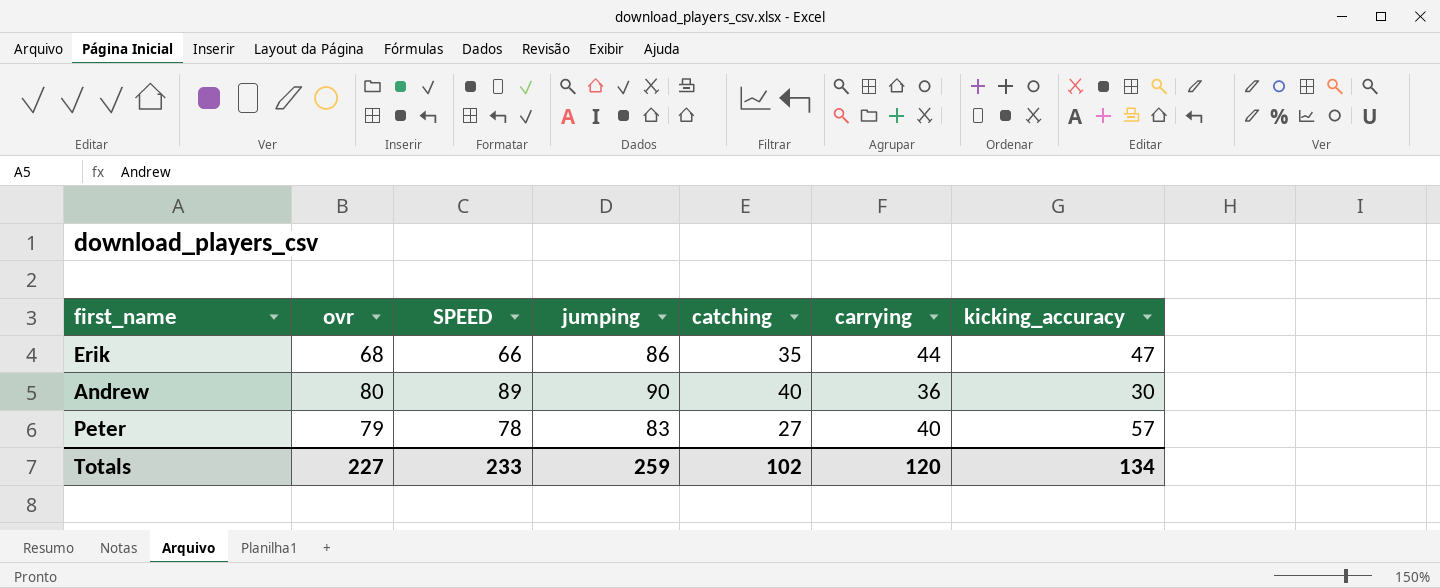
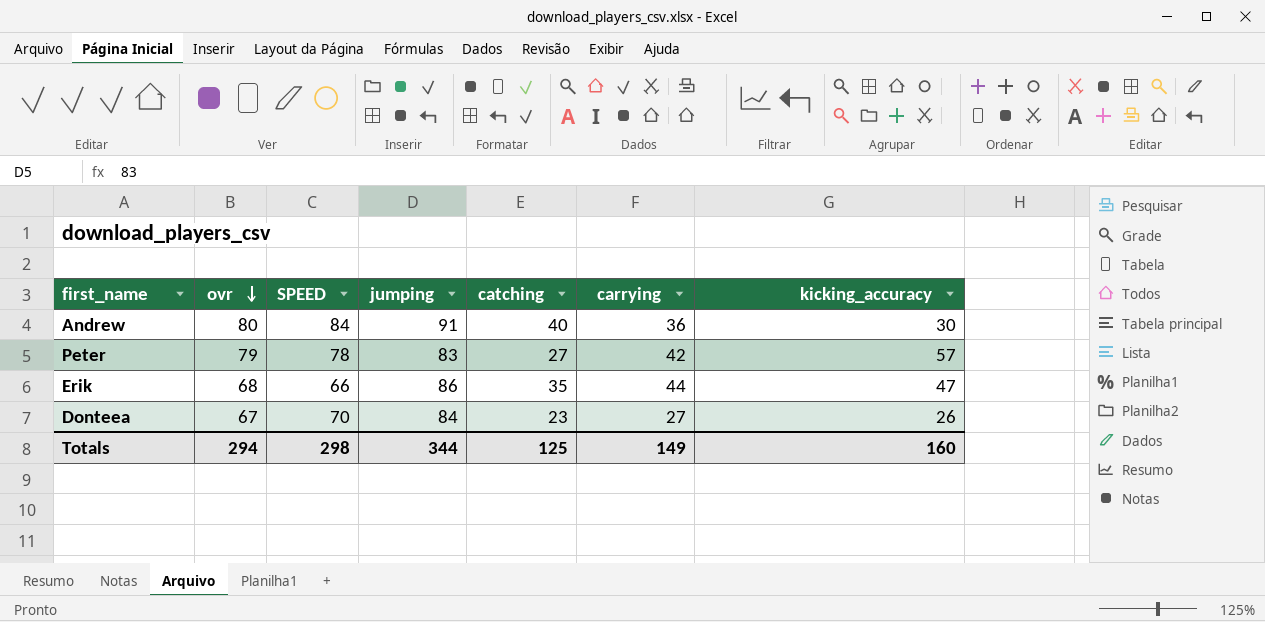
row order: none -> ovr descending
Andrew | SPEED: 89 -> 84
Andrew | jumping: 90 -> 91
Peter | carrying: 40 -> 42
row Donteea: none -> 67 | 70 | 84 | 23 | 27 | 26
Totals | ovr: 227 -> 294
Totals | SPEED: 233 -> 298
Totals | jumping: 259 -> 344
Totals | catching: 102 -> 125
Totals | carrying: 120 -> 149
Totals | kicking_accuracy: 134 -> 160

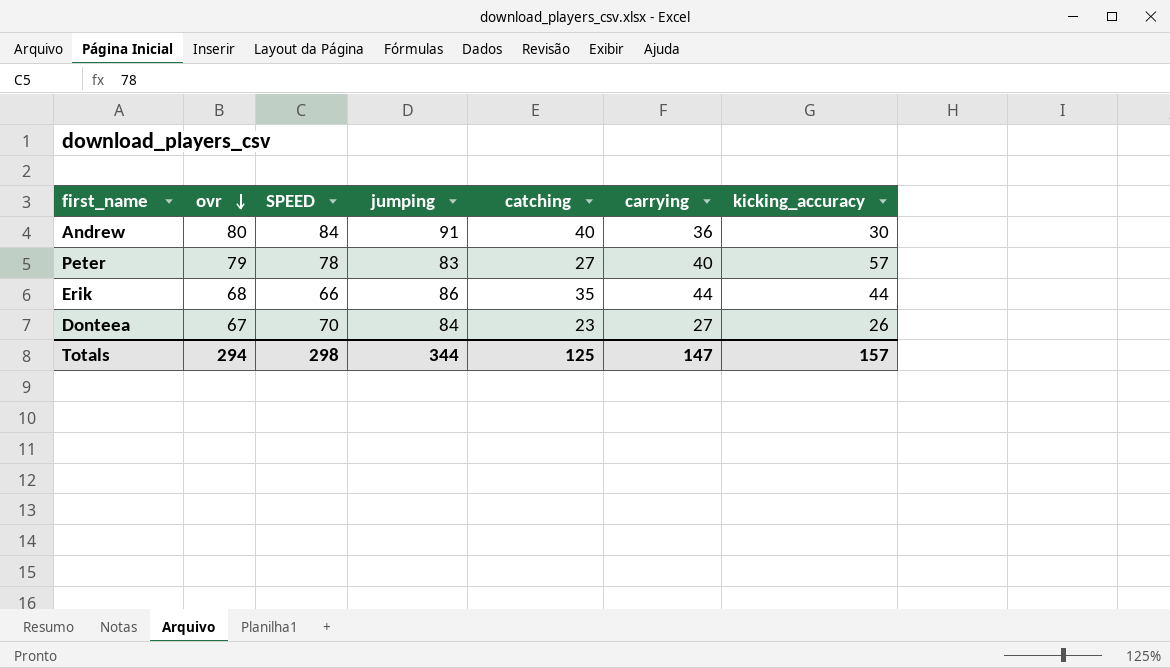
Peter | carrying: 42 -> 40
Erik | kicking_accuracy: 47 -> 44
Totals | carrying: 149 -> 147
Totals | kicking_accuracy: 160 -> 157

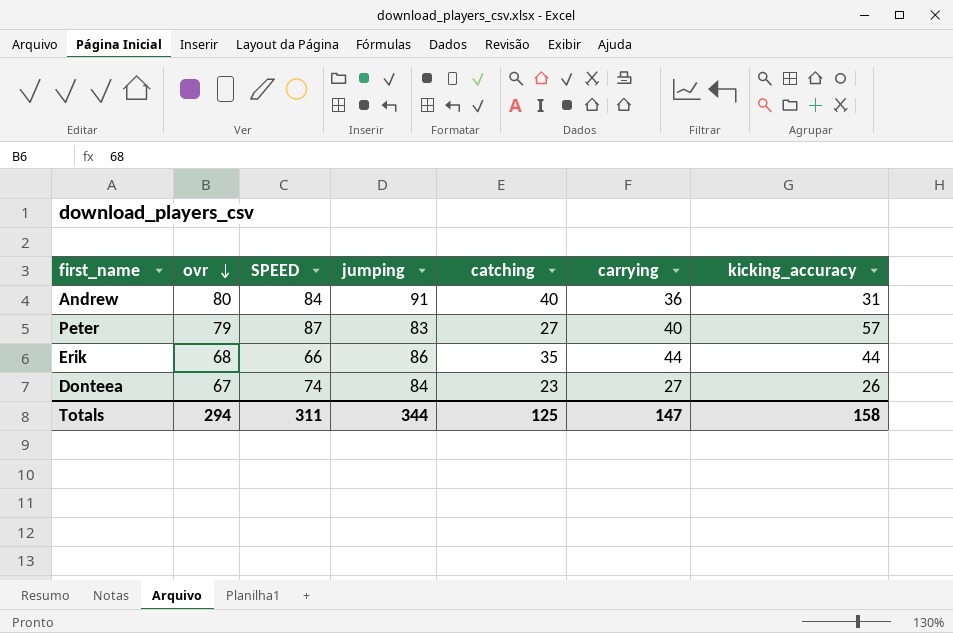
Andrew | kicking_accuracy: 30 -> 31
Peter | SPEED: 78 -> 87
Donteea | SPEED: 70 -> 74
Totals | SPEED: 298 -> 311
Totals | kicking_accuracy: 157 -> 158

